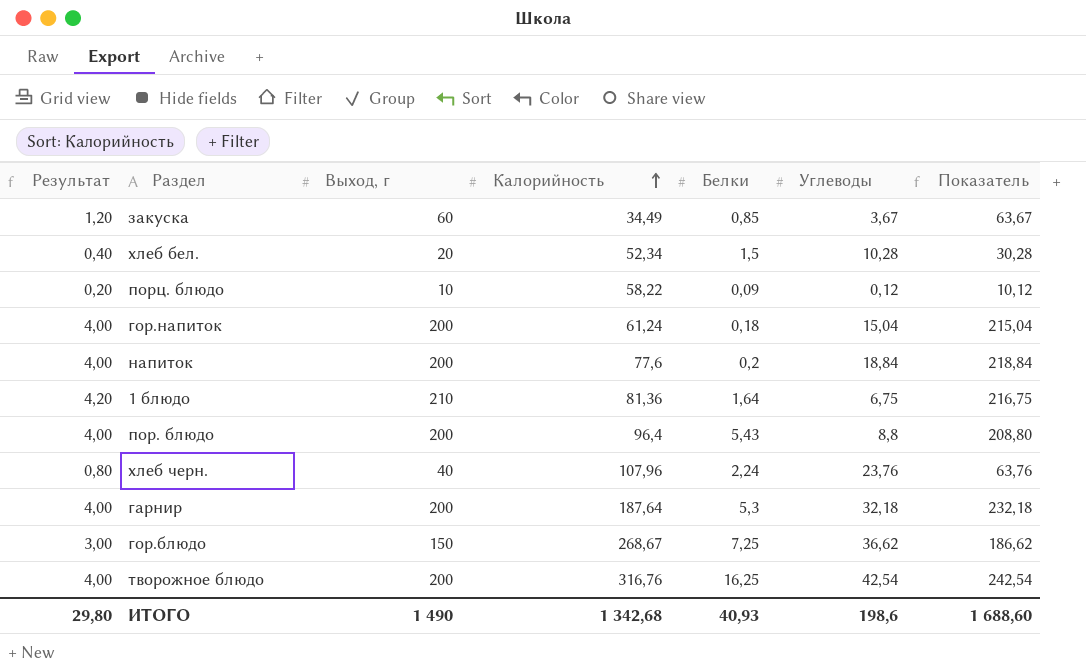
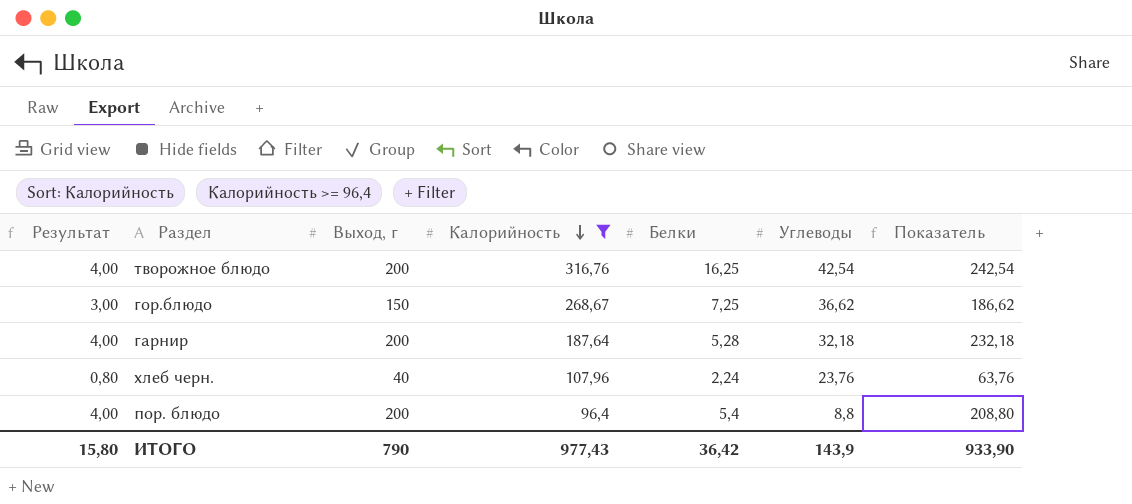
filter: none -> Калорийность >= 96,4
row order: Калорийность ascending -> Калорийность descending
гарнир | Белки: 5,3 -> 5,28
пор. блюдо | Белки: 5,43 -> 5,4
ИТОГО | Результат: 29,80 -> 15,80
ИТОГО | Выход, г: 1 490 -> 790
ИТОГО | Калорийность: 1 342,68 -> 977,43
ИТОГО | Белки: 40,93 -> 36,42
ИТОГО | Углеводы: 198,6 -> 143,9
ИТОГО | Показатель: 1 688,60 -> 933,90

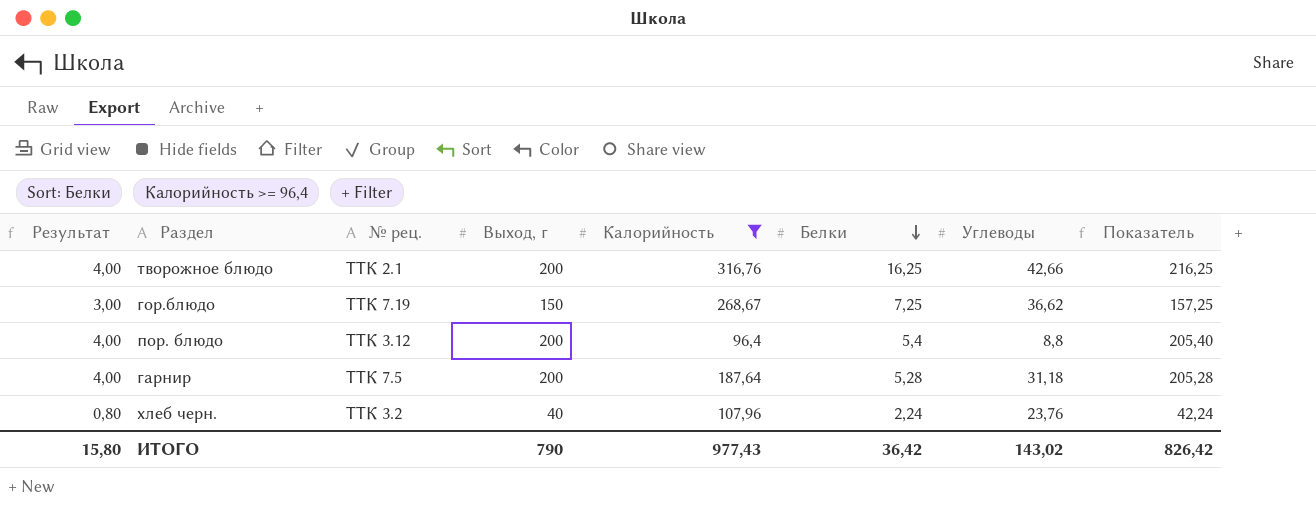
row order: Калорийность descending -> Белки descending
column № рец. | position: none -> 3
column Показатель | formula: [Выход, г] + [Углеводы] -> [Выход, г] + [Белки]
творожное блюдо | Углеводы: 42,54 -> 42,66
гарнир | Углеводы: 32,18 -> 31,18
ИТОГО | Углеводы: 143,9 -> 143,02
ИТОГО | Показатель: 933,90 -> 826,42

